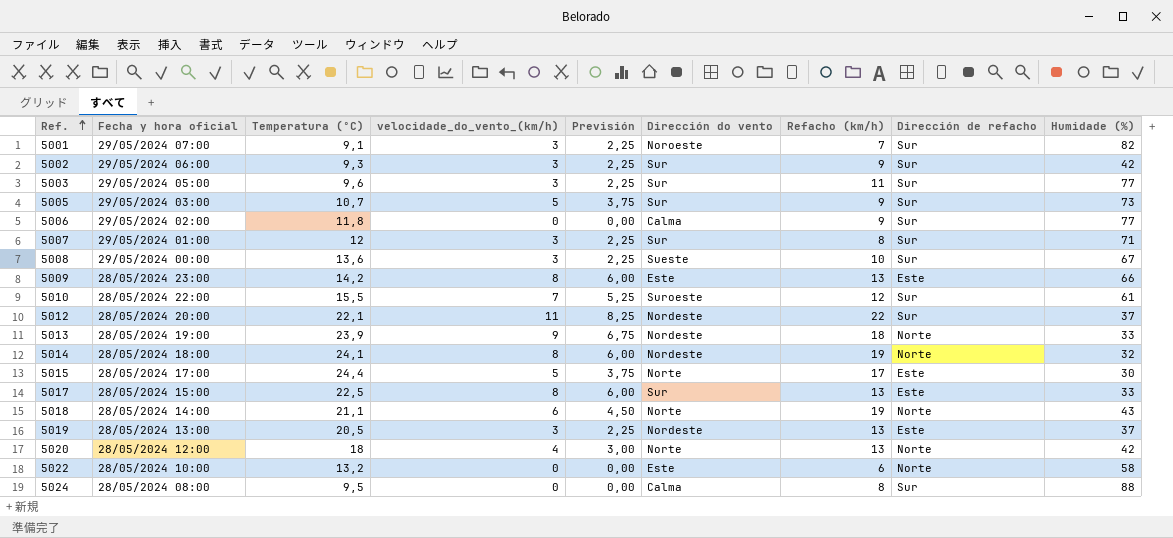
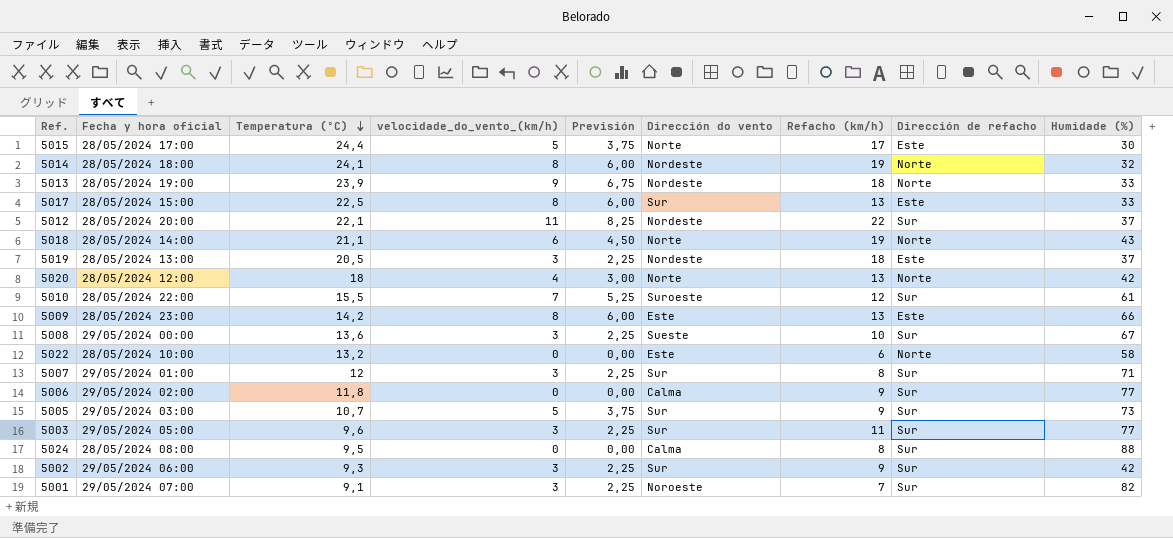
row order: Ref. ascending -> Temperatura (ºC) descending
5019 | Refacho (km/h): 13 -> 18

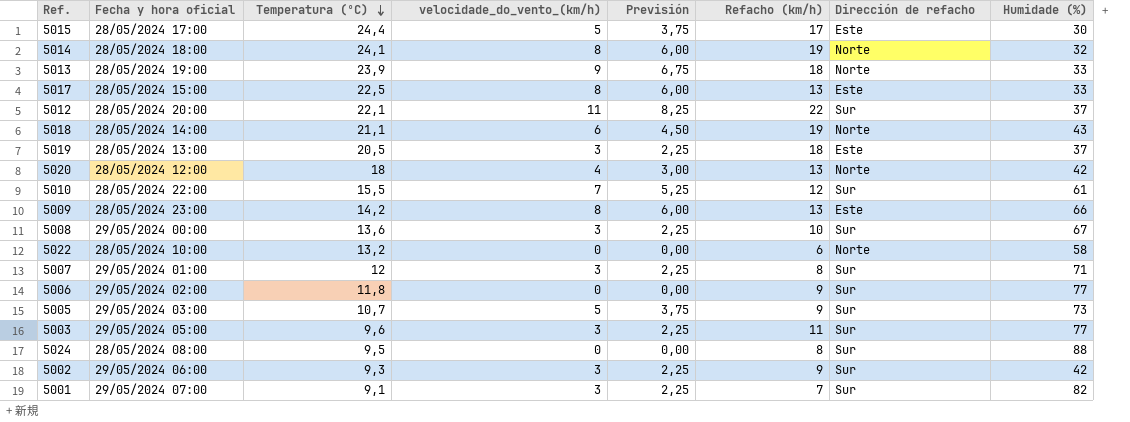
column Dirección do vento | position: 6 -> none

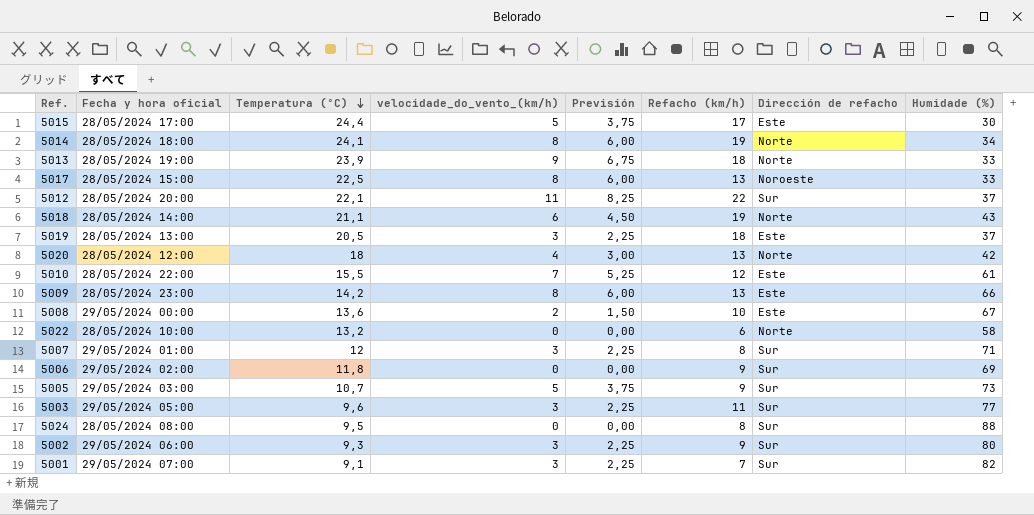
5014 | Humidade (%): 32 -> 34
5017 | Dirección de refacho: Este -> Noroeste
5010 | Dirección de refacho: Sur -> Este
5008 | velocidade_do_vento_(km/h): 3 -> 2
5008 | Previsión: 2,25 -> 1,50
5008 | Dirección de refacho: Sur -> Este
5006 | Humidade (%): 77 -> 69
5002 | Humidade (%): 42 -> 80

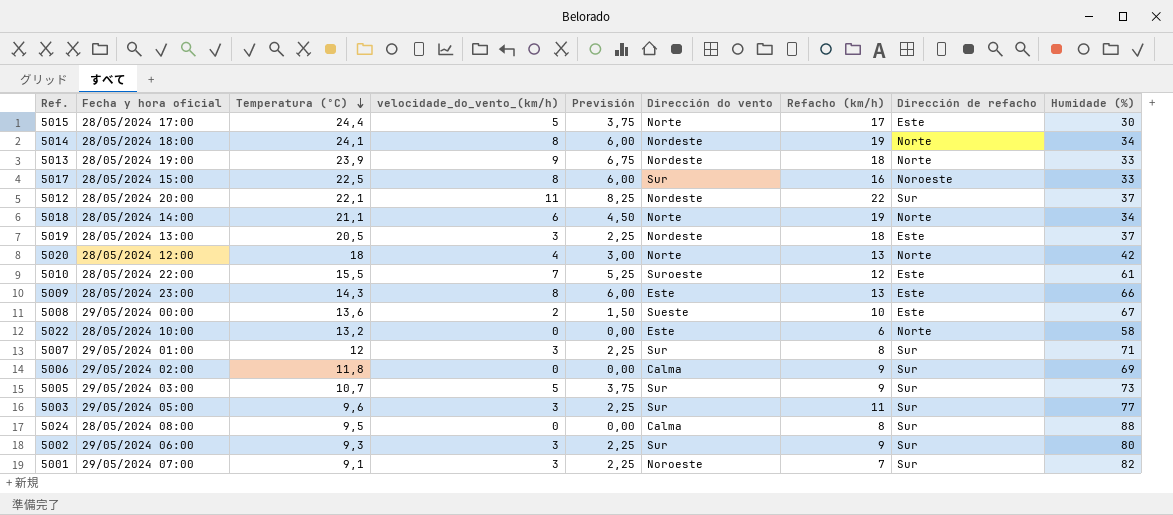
column Dirección do vento | position: none -> 6
5017 | Refacho (km/h): 13 -> 16
5018 | Humidade (%): 43 -> 34
5009 | Temperatura (ºC): 14,2 -> 14,3

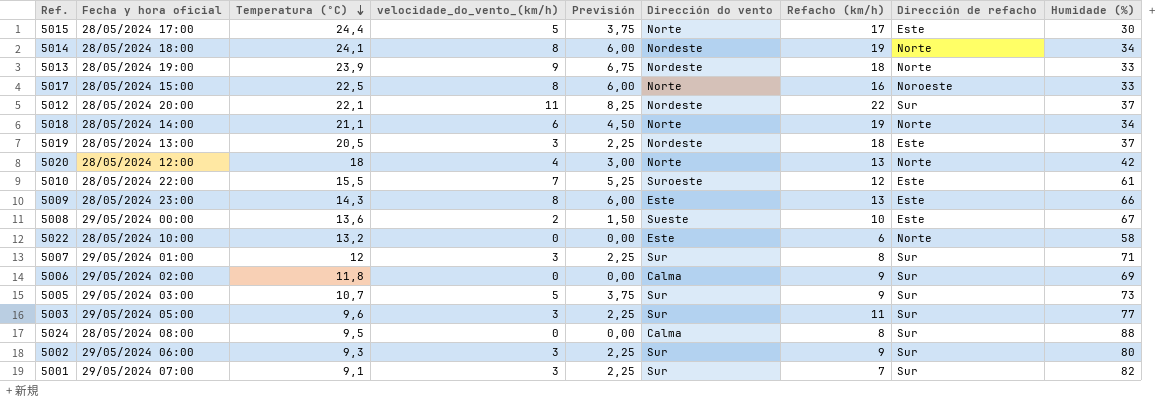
5017 | Dirección do vento: Sur -> Norte
5001 | Dirección do vento: Noroeste -> Sur

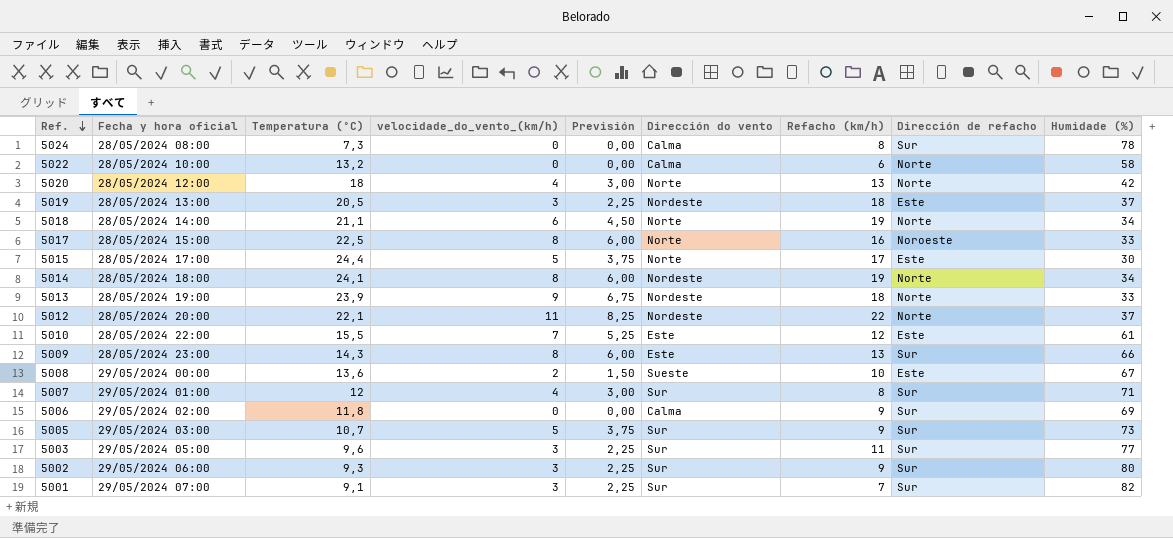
row order: Temperatura (ºC) descending -> Ref. descending
5024 | Temperatura (ºC): 9,5 -> 7,3
5024 | Humidade (%): 88 -> 78
5022 | Dirección do vento: Este -> Calma
5012 | Dirección de refacho: Sur -> Norte
5010 | Dirección do vento: Suroeste -> Este
5009 | Dirección de refacho: Este -> Sur
5007 | velocidade_do_vento_(km/h): 3 -> 4
5007 | Previsión: 2,25 -> 3,00

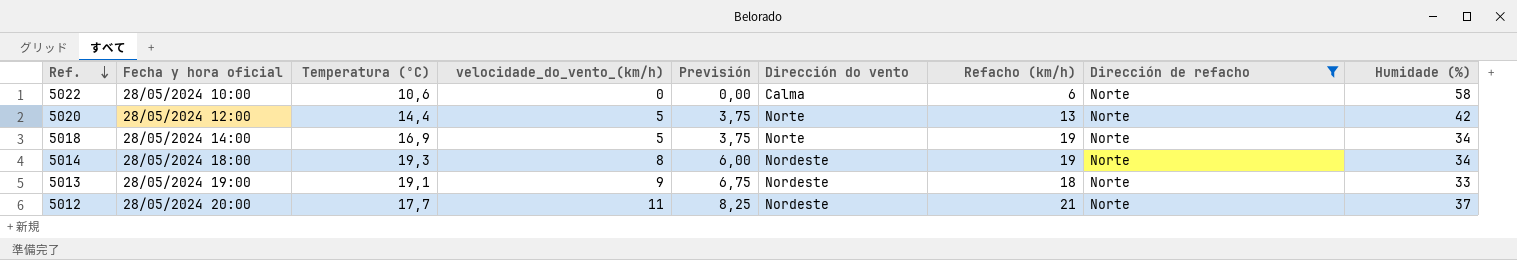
filter: none -> Dirección de refacho = Norte
5022 | Temperatura (ºC): 13,2 -> 10,6
5020 | Temperatura (ºC): 18 -> 14,4
5020 | velocidade_do_vento_(km/h): 4 -> 5
5020 | Previsión: 3,00 -> 3,75
5018 | Temperatura (ºC): 21,1 -> 16,9
5018 | velocidade_do_vento_(km/h): 6 -> 5
5018 | Previsión: 4,50 -> 3,75
5014 | Temperatura (ºC): 24,1 -> 19,3
5013 | Temperatura (ºC): 23,9 -> 19,1
5012 | Temperatura (ºC): 22,1 -> 17,7
5012 | Refacho (km/h): 22 -> 21

